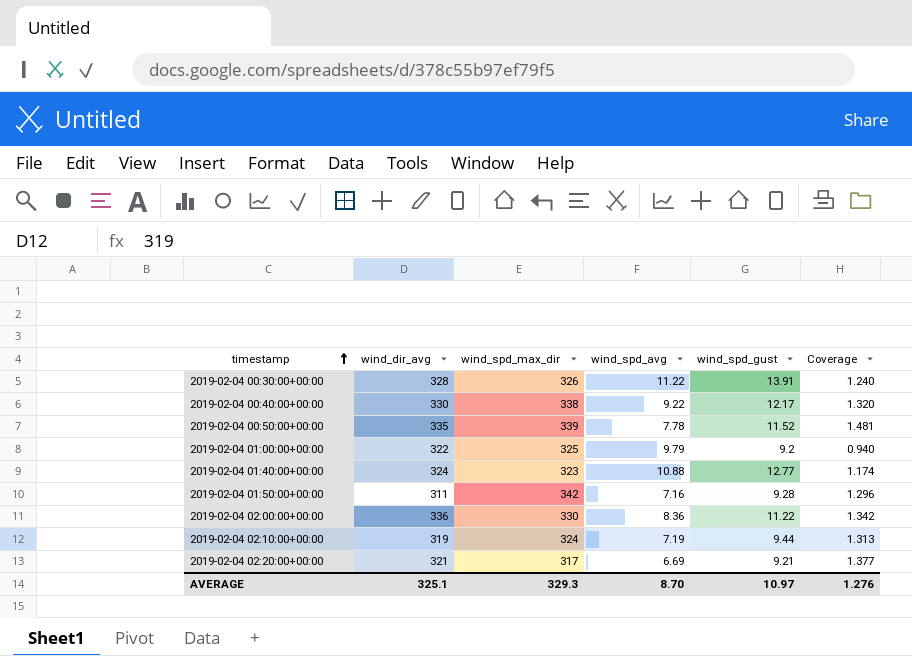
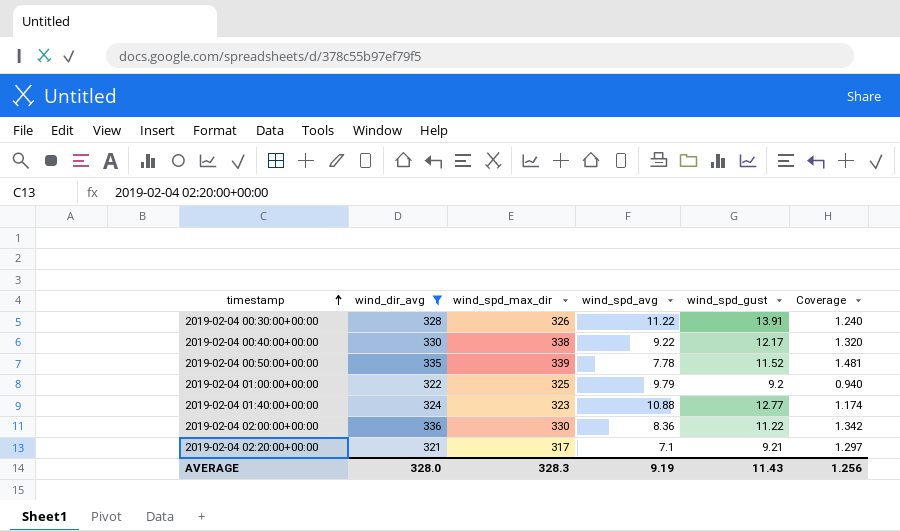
filter: none -> wind_dir_avg >= 321
2019-02-04 02:20:00+00:00 | wind_spd_avg: 6.69 -> 7.1
2019-02-04 02:20:00+00:00 | Coverage: 1.377 -> 1.297
AVERAGE | wind_dir_avg: 325.1 -> 328.0
AVERAGE | wind_spd_max_dir: 329.3 -> 328.3
AVERAGE | wind_spd_avg: 8.70 -> 9.19
AVERAGE | wind_spd_gust: 10.97 -> 11.43
AVERAGE | Coverage: 1.276 -> 1.256

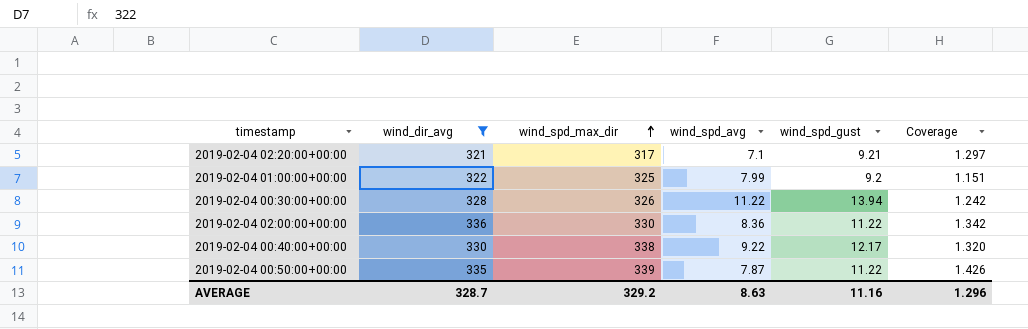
row order: timestamp ascending -> wind_spd_max_dir ascending
row 2019-02-04 01:40:00+00:00: 324 | 323 | 10.88 | 12.77 | 1.174 -> none
2019-02-04 01:00:00+00:00 | wind_spd_avg: 9.79 -> 7.99
2019-02-04 01:00:00+00:00 | Coverage: 0.940 -> 1.151
2019-02-04 00:30:00+00:00 | wind_spd_gust: 13.91 -> 13.94
2019-02-04 00:30:00+00:00 | Coverage: 1.240 -> 1.242
2019-02-04 00:50:00+00:00 | wind_spd_avg: 7.78 -> 7.87
2019-02-04 00:50:00+00:00 | wind_spd_gust: 11.52 -> 11.22
2019-02-04 00:50:00+00:00 | Coverage: 1.481 -> 1.426
AVERAGE | wind_dir_avg: 328.0 -> 328.7
AVERAGE | wind_spd_max_dir: 328.3 -> 329.2
AVERAGE | wind_spd_avg: 9.19 -> 8.63
AVERAGE | wind_spd_gust: 11.43 -> 11.16
AVERAGE | Coverage: 1.256 -> 1.296

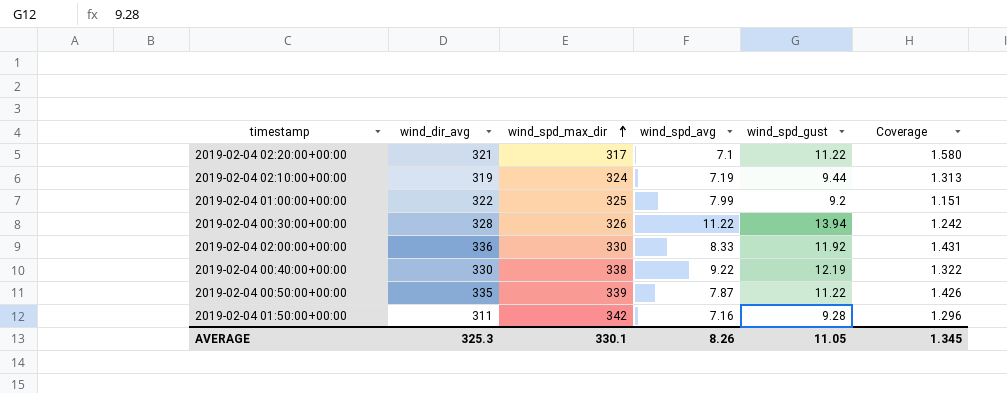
filter: wind_dir_avg >= 321 -> none
2019-02-04 02:20:00+00:00 | wind_spd_gust: 9.21 -> 11.22
2019-02-04 02:20:00+00:00 | Coverage: 1.297 -> 1.580
2019-02-04 02:00:00+00:00 | wind_spd_avg: 8.36 -> 8.33
2019-02-04 02:00:00+00:00 | wind_spd_gust: 11.22 -> 11.92
2019-02-04 02:00:00+00:00 | Coverage: 1.342 -> 1.431
2019-02-04 00:40:00+00:00 | wind_spd_gust: 12.17 -> 12.19
2019-02-04 00:40:00+00:00 | Coverage: 1.320 -> 1.322
AVERAGE | wind_dir_avg: 328.7 -> 325.3
AVERAGE | wind_spd_max_dir: 329.2 -> 330.1
AVERAGE | wind_spd_avg: 8.63 -> 8.26
AVERAGE | wind_spd_gust: 11.16 -> 11.05
AVERAGE | Coverage: 1.296 -> 1.345

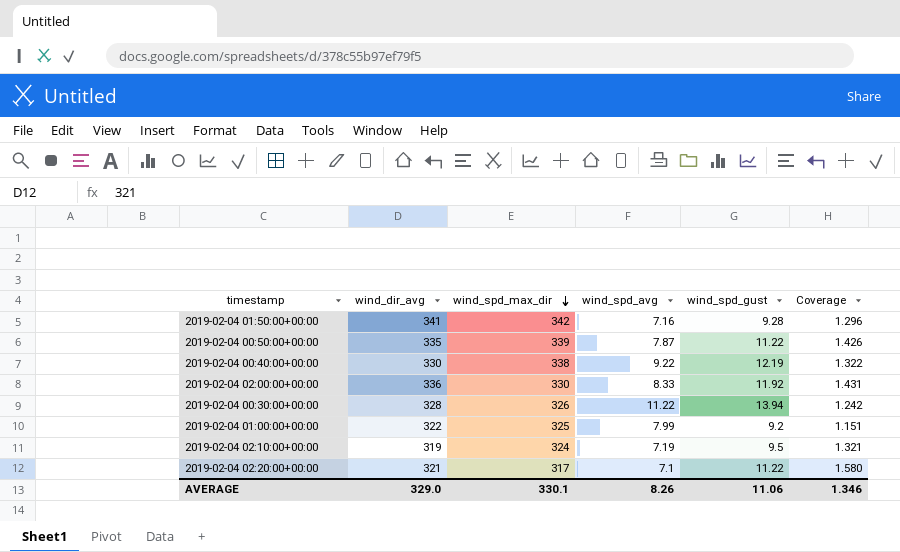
row order: wind_spd_max_dir ascending -> wind_spd_max_dir descending
2019-02-04 01:50:00+00:00 | wind_dir_avg: 311 -> 341
2019-02-04 02:10:00+00:00 | wind_spd_gust: 9.44 -> 9.5
2019-02-04 02:10:00+00:00 | Coverage: 1.313 -> 1.321
AVERAGE | wind_dir_avg: 325.3 -> 329.0
AVERAGE | wind_spd_gust: 11.05 -> 11.06
AVERAGE | Coverage: 1.345 -> 1.346

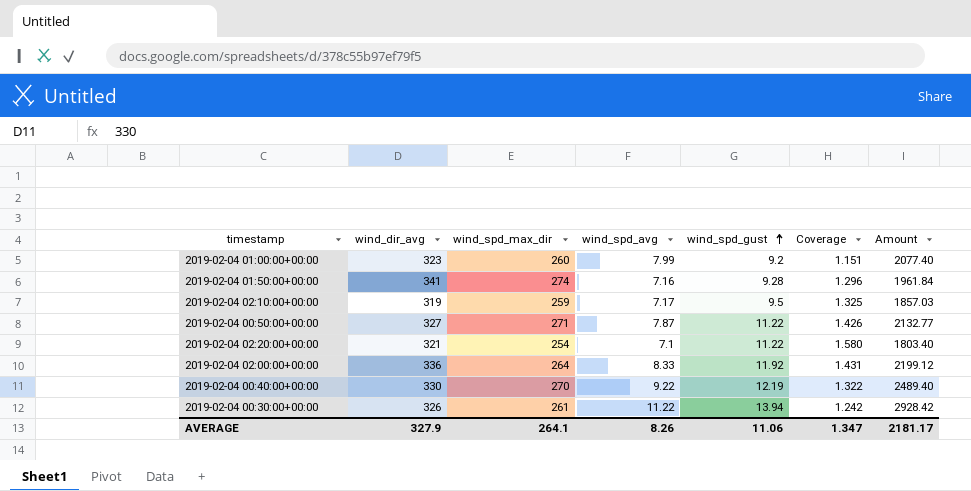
row order: wind_spd_max_dir descending -> wind_spd_gust ascending
column Amount | formula: none -> [wind_spd_max_dir] * [wind_spd_avg]
2019-02-04 01:00:00+00:00 | wind_dir_avg: 322 -> 323
2019-02-04 01:00:00+00:00 | wind_spd_max_dir: 325 -> 260
2019-02-04 01:50:00+00:00 | wind_spd_max_dir: 342 -> 274
2019-02-04 02:10:00+00:00 | wind_spd_max_dir: 324 -> 259
2019-02-04 02:10:00+00:00 | wind_spd_avg: 7.19 -> 7.17
2019-02-04 02:10:00+00:00 | Coverage: 1.321 -> 1.325
2019-02-04 00:50:00+00:00 | wind_dir_avg: 335 -> 327
2019-02-04 00:50:00+00:00 | wind_spd_max_dir: 339 -> 271
2019-02-04 02:20:00+00:00 | wind_spd_max_dir: 317 -> 254
2019-02-04 02:00:00+00:00 | wind_spd_max_dir: 330 -> 264
2019-02-04 00:40:00+00:00 | wind_spd_max_dir: 338 -> 270
2019-02-04 00:30:00+00:00 | wind_dir_avg: 328 -> 326
2019-02-04 00:30:00+00:00 | wind_spd_max_dir: 326 -> 261
AVERAGE | wind_dir_avg: 329.0 -> 327.9
AVERAGE | wind_spd_max_dir: 330.1 -> 264.1
AVERAGE | Coverage: 1.346 -> 1.347

